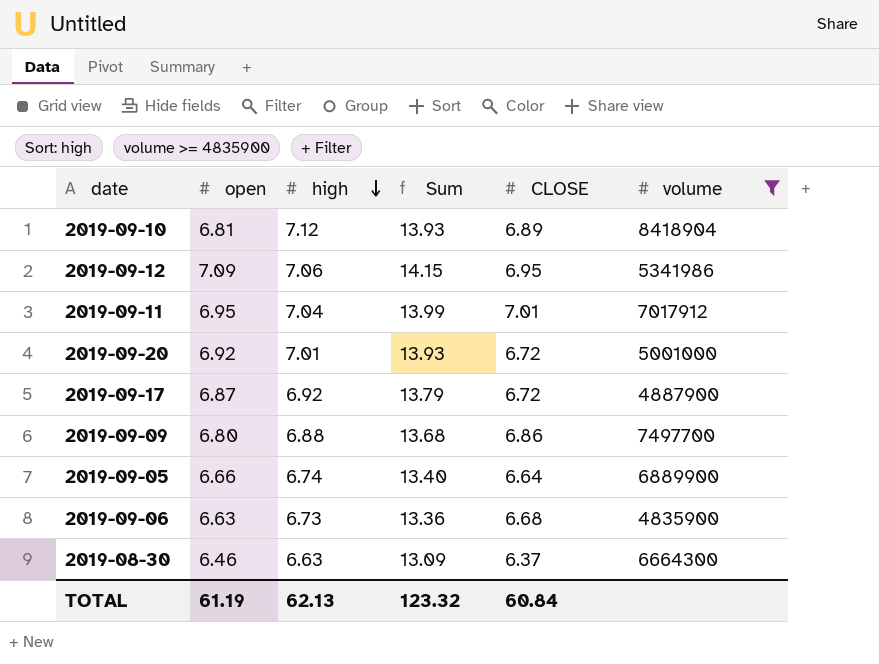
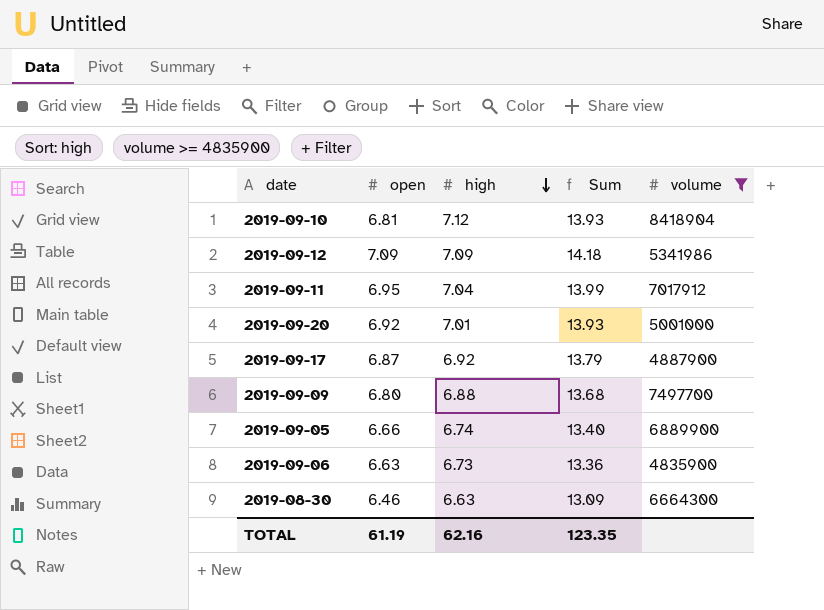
column CLOSE | position: 5 -> none
2019-09-12 | high: 7.06 -> 7.09
2019-09-12 | Sum: 14.15 -> 14.18
TOTAL | high: 62.13 -> 62.16
TOTAL | Sum: 123.32 -> 123.35

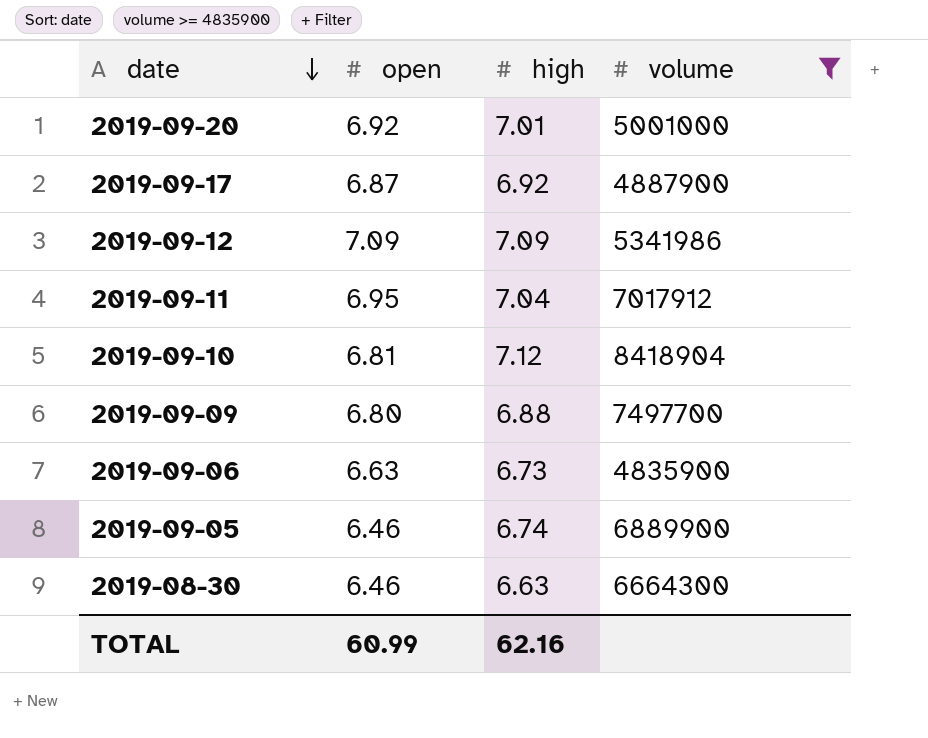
row order: high descending -> date descending
column Sum | formula: [open] + [high] -> none
2019-09-05 | open: 6.66 -> 6.46
TOTAL | open: 61.19 -> 60.99

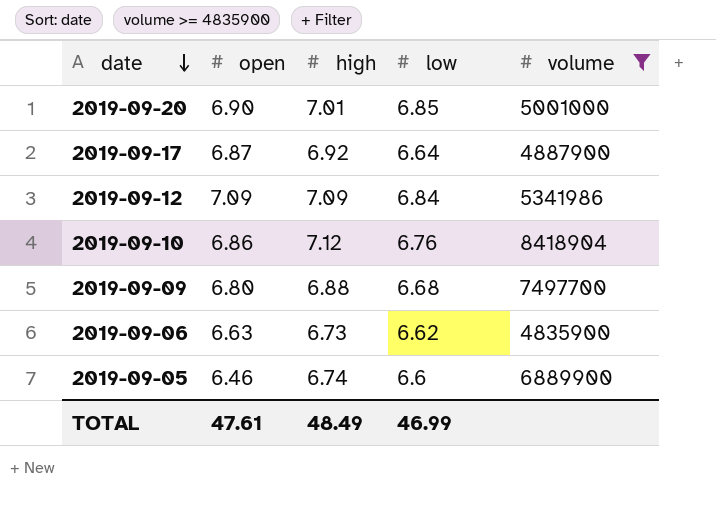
column low | position: none -> 4
row 2019-09-11: 6.95 | 7.04 | 7017912 -> none
row 2019-08-30: 6.46 | 6.63 | 6664300 -> none
2019-09-20 | open: 6.92 -> 6.90
2019-09-10 | open: 6.81 -> 6.86
TOTAL | open: 60.99 -> 47.61
TOTAL | high: 62.16 -> 48.49

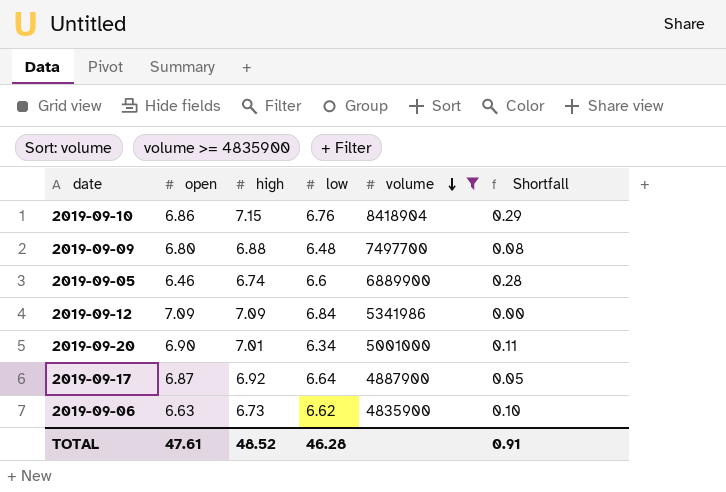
row order: date descending -> volume descending
column Shortfall | formula: none -> [high] - [open]
2019-09-10 | high: 7.12 -> 7.15
2019-09-09 | low: 6.68 -> 6.48
2019-09-20 | low: 6.85 -> 6.34
TOTAL | high: 48.49 -> 48.52
TOTAL | low: 46.99 -> 46.28

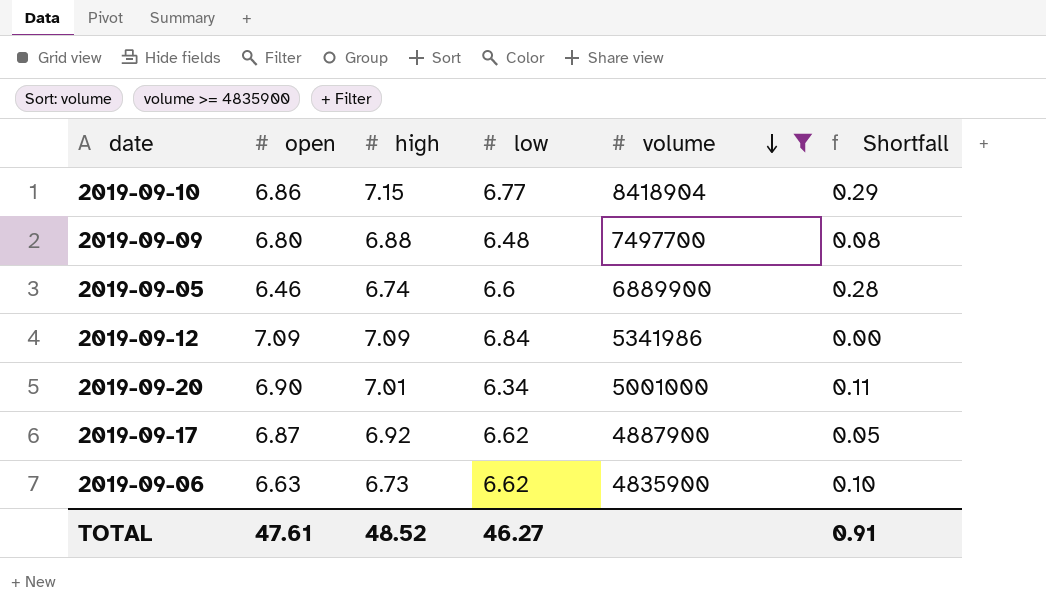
2019-09-10 | low: 6.76 -> 6.77
2019-09-17 | low: 6.64 -> 6.62
TOTAL | low: 46.28 -> 46.27

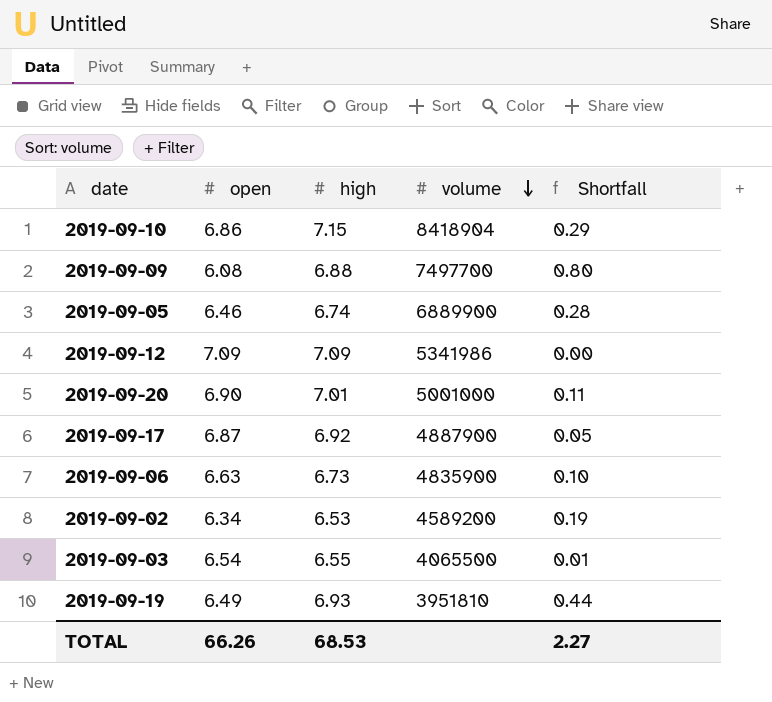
filter: volume >= 4835900 -> none
column low | position: 4 -> none
2019-09-09 | open: 6.80 -> 6.08
2019-09-09 | Shortfall: 0.08 -> 0.80
TOTAL | open: 47.61 -> 66.26
TOTAL | high: 48.52 -> 68.53
TOTAL | Shortfall: 0.91 -> 2.27

